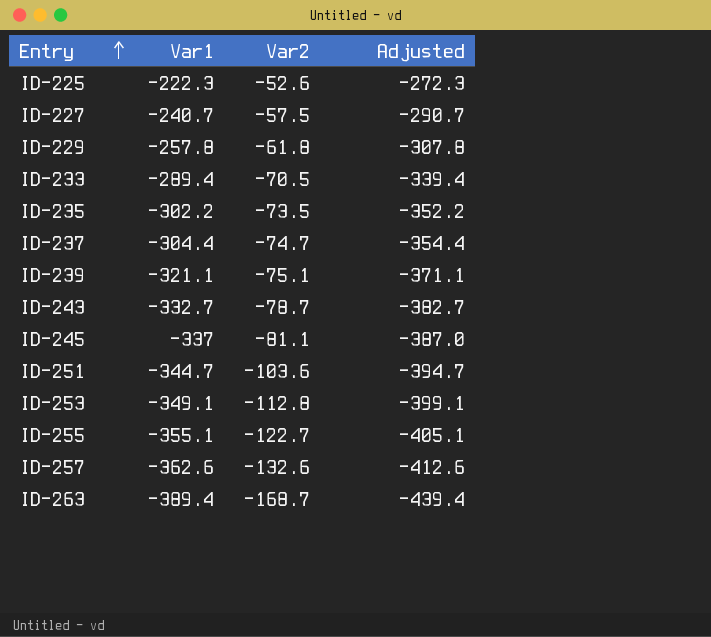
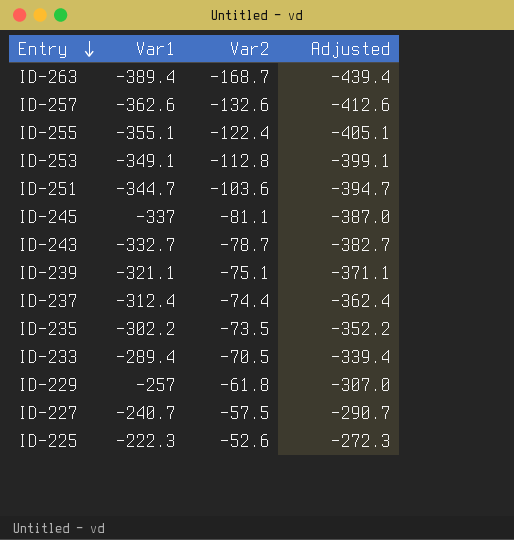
row order: Entry ascending -> Entry descending
ID-255 | Var2: -122.7 -> -122.4
ID-237 | Var1: -304.4 -> -312.4
ID-237 | Var2: -74.7 -> -74.4
ID-237 | Adjusted: -354.4 -> -362.4
ID-229 | Var1: -257.8 -> -257
ID-229 | Adjusted: -307.8 -> -307.0

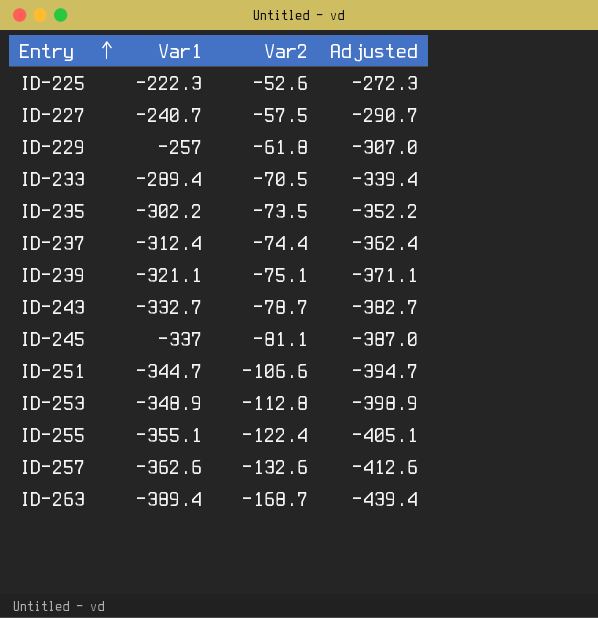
row order: Entry descending -> Entry ascending
ID-251 | Var2: -103.6 -> -106.6
ID-253 | Var1: -349.1 -> -348.9
ID-253 | Adjusted: -399.1 -> -398.9

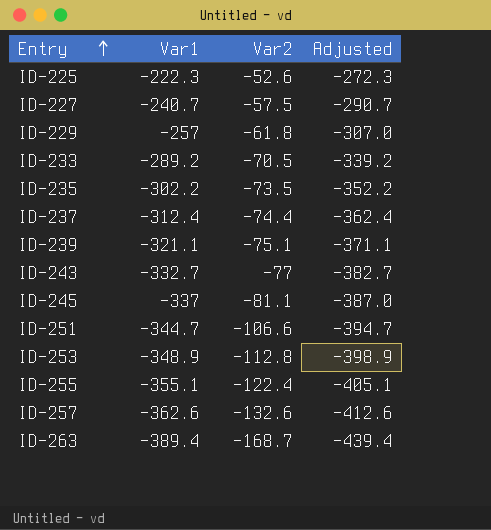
ID-233 | Var1: -289.4 -> -289.2
ID-233 | Adjusted: -339.4 -> -339.2
ID-243 | Var2: -78.7 -> -77

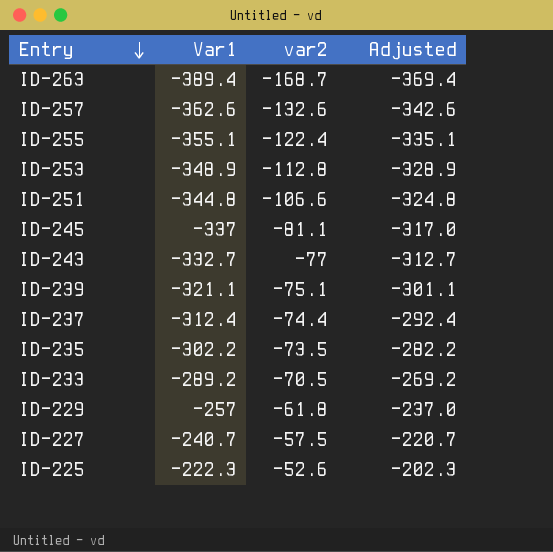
row order: Entry ascending -> Entry descending
column name: Var2 -> var2
column Adjusted | formula: [Var1] - 50 -> [Var1] + 20
ID-251 | Var1: -344.7 -> -344.8

